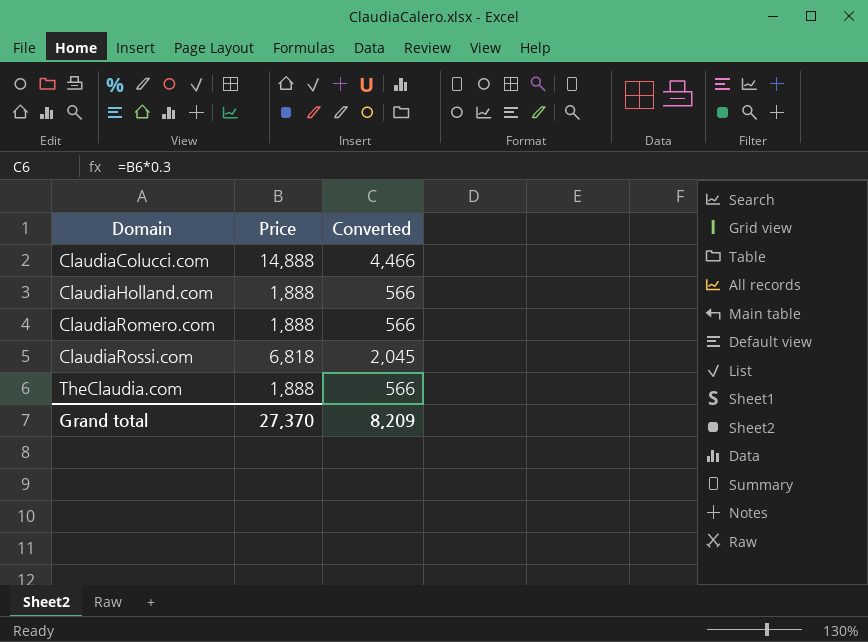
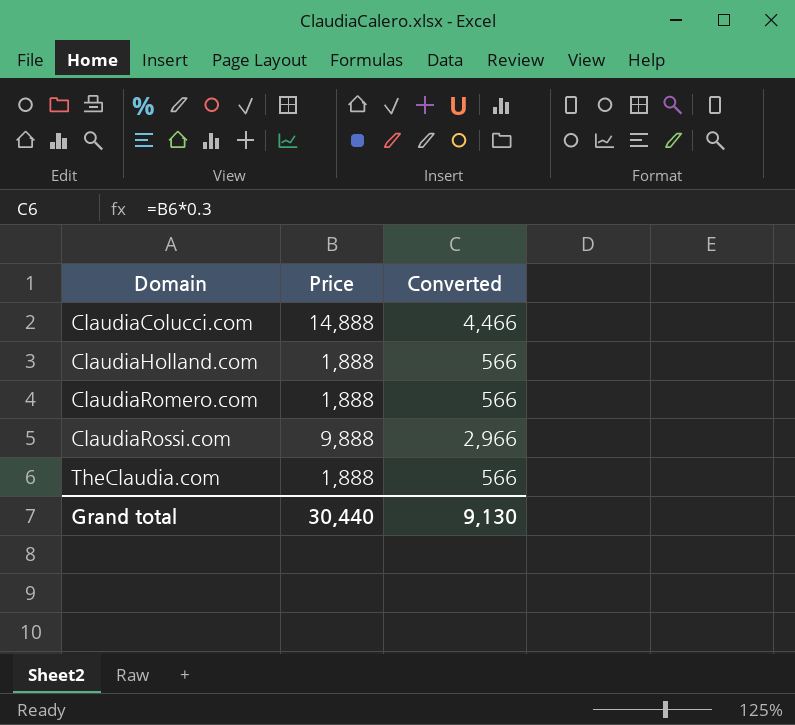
ClaudiaRossi.com | Price: 6,818 -> 9,888
ClaudiaRossi.com | Converted: 2,045 -> 2,966
Grand total | Price: 27,370 -> 30,440
Grand total | Converted: 8,209 -> 9,130

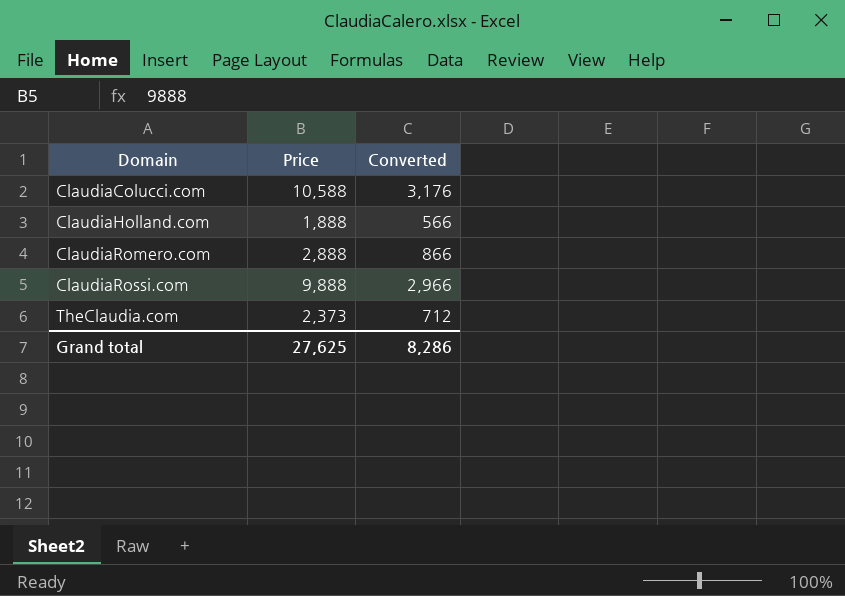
ClaudiaColucci.com | Price: 14,888 -> 10,588
ClaudiaColucci.com | Converted: 4,466 -> 3,176
ClaudiaRomero.com | Price: 1,888 -> 2,888
ClaudiaRomero.com | Converted: 566 -> 866
TheClaudia.com | Price: 1,888 -> 2,373
TheClaudia.com | Converted: 566 -> 712
Grand total | Price: 30,440 -> 27,625
Grand total | Converted: 9,130 -> 8,286

